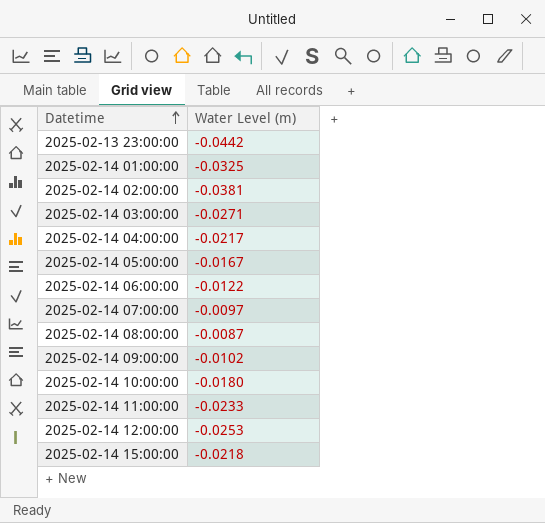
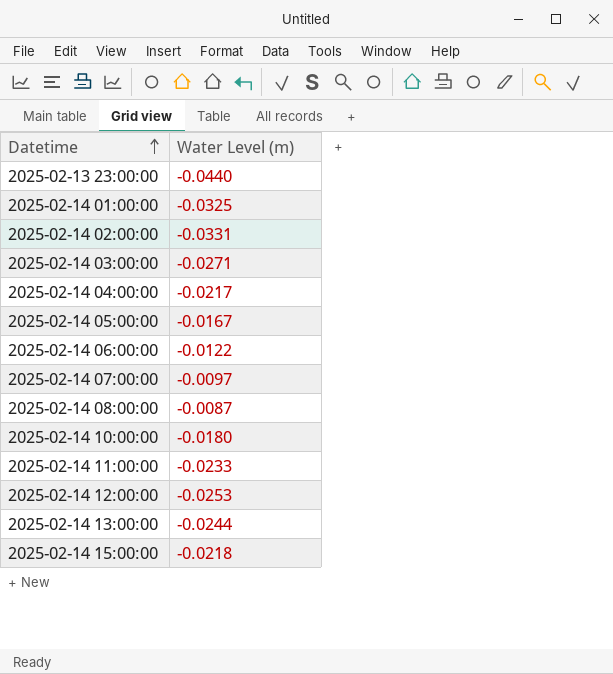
row 2025-02-14 09:00:00: -0.0102 -> none
2025-02-13 23:00:00 | Water Level (m): -0.0442 -> -0.0440
2025-02-14 02:00:00 | Water Level (m): -0.0381 -> -0.0331
row 2025-02-14 13:00:00: none -> -0.0244

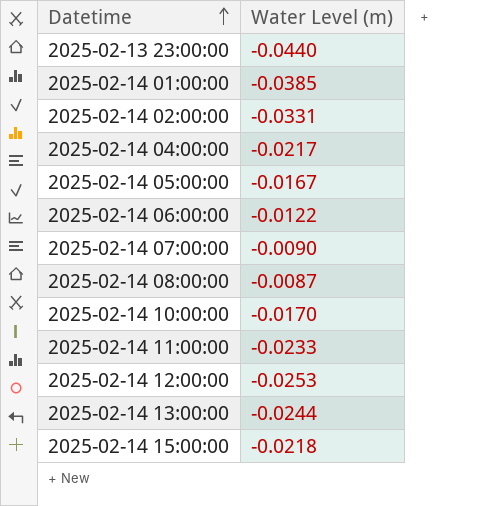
row 2025-02-14 03:00:00: -0.0271 -> none
2025-02-14 01:00:00 | Water Level (m): -0.0325 -> -0.0385
2025-02-14 07:00:00 | Water Level (m): -0.0097 -> -0.0090
2025-02-14 10:00:00 | Water Level (m): -0.0180 -> -0.0170

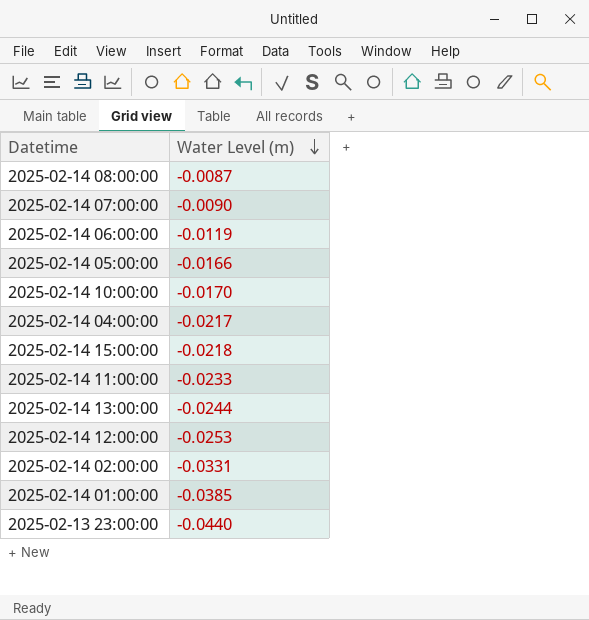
row order: Datetime ascending -> Water Level (m) descending
2025-02-14 06:00:00 | Water Level (m): -0.0122 -> -0.0119
2025-02-14 05:00:00 | Water Level (m): -0.0167 -> -0.0166

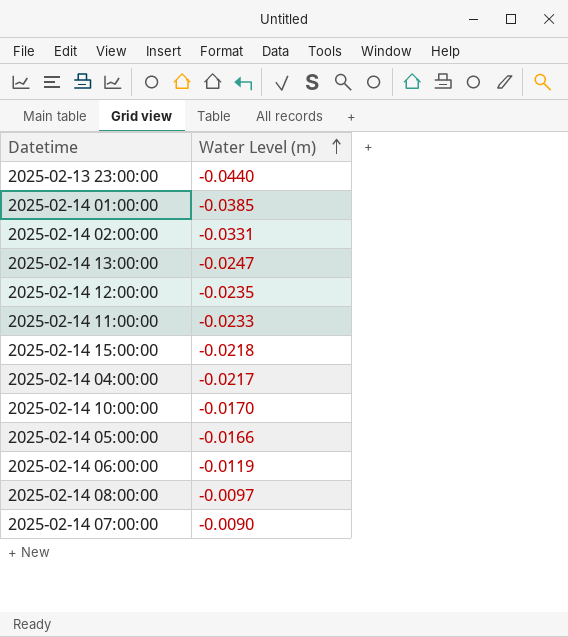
row order: Water Level (m) descending -> Water Level (m) ascending
2025-02-14 13:00:00 | Water Level (m): -0.0244 -> -0.0247
2025-02-14 12:00:00 | Water Level (m): -0.0253 -> -0.0235
2025-02-14 08:00:00 | Water Level (m): -0.0087 -> -0.0097

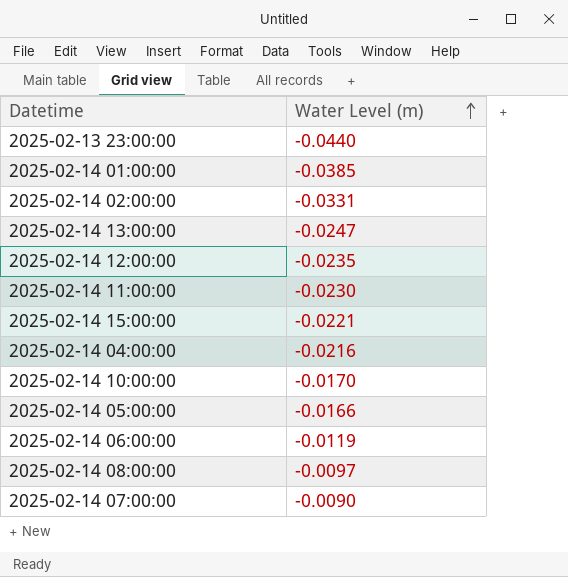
2025-02-14 11:00:00 | Water Level (m): -0.0233 -> -0.0230
2025-02-14 15:00:00 | Water Level (m): -0.0218 -> -0.0221
2025-02-14 04:00:00 | Water Level (m): -0.0217 -> -0.0216

